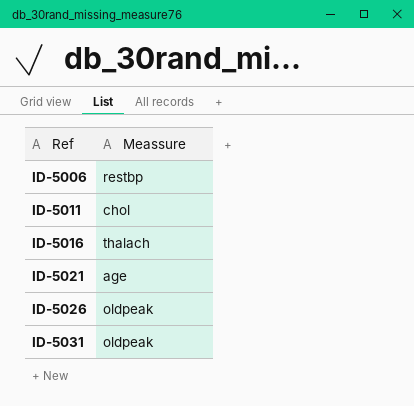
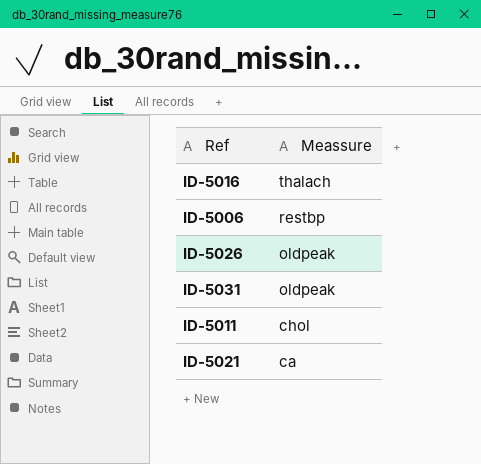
row order: Ref ascending -> Meassure descending
ID-5021 | Meassure: age -> ca

